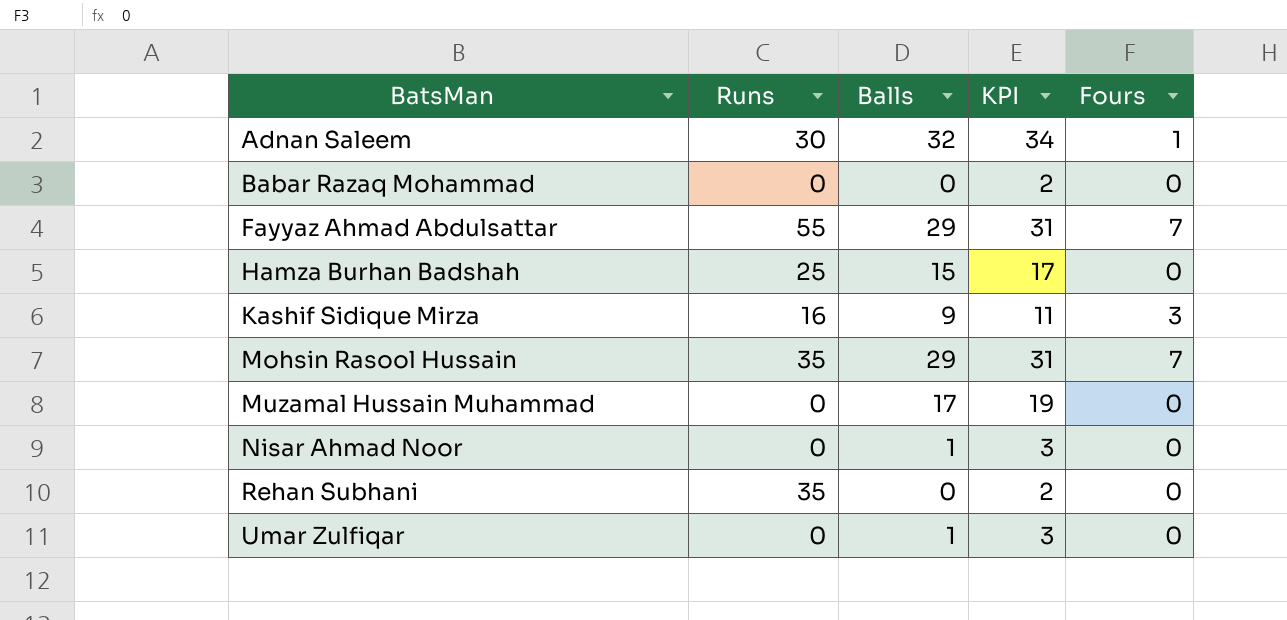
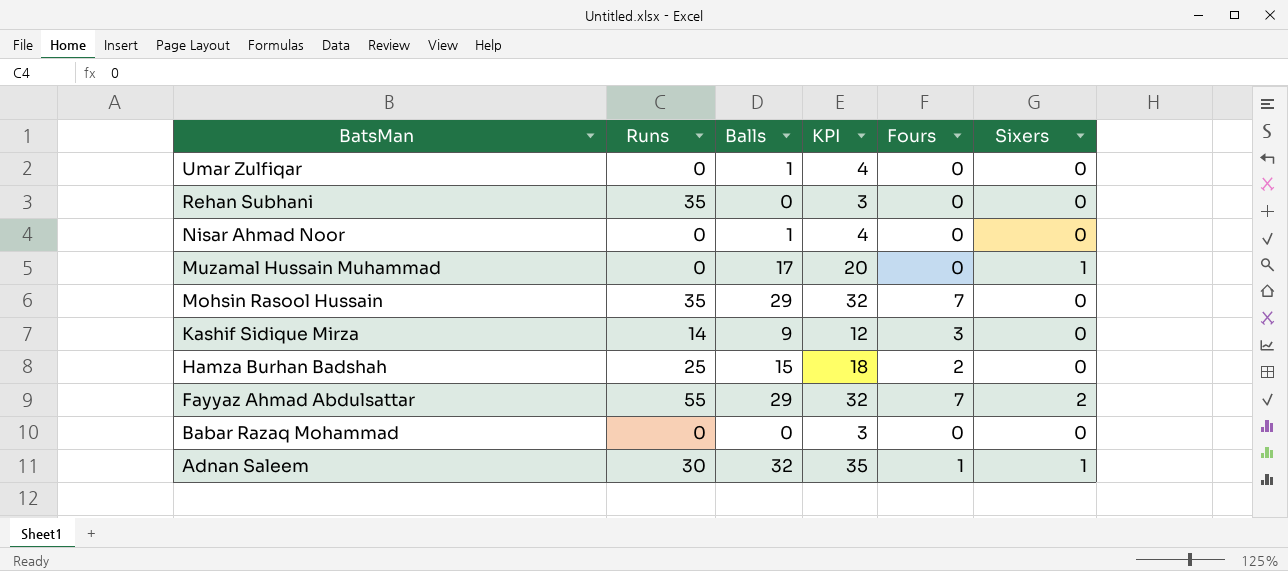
row order: BatsMan ascending -> BatsMan descending
column KPI | formula: [Balls] + 2 -> [Balls] + 3
column Sixers | position: none -> 6
Kashif Sidique Mirza | Runs: 16 -> 14
Hamza Burhan Badshah | Fours: 0 -> 2

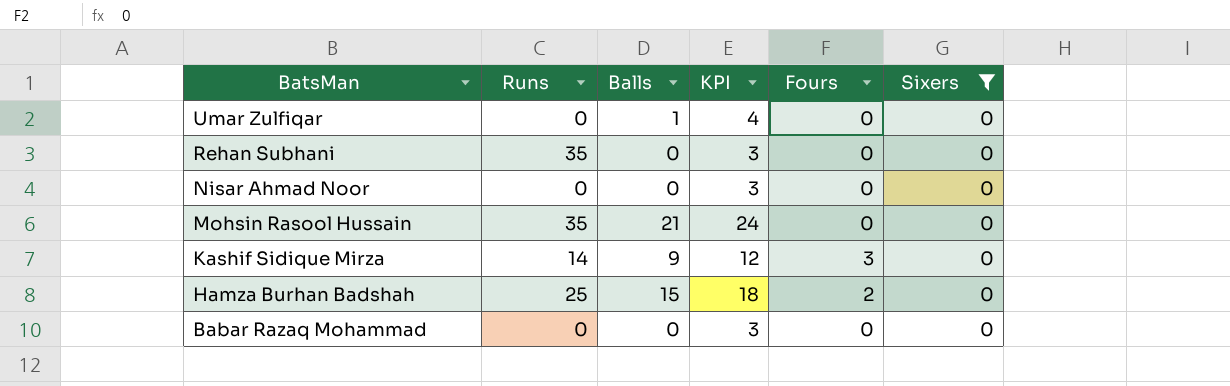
filter: none -> Sixers = 0
Nisar Ahmad Noor | Balls: 1 -> 0
Nisar Ahmad Noor | KPI: 4 -> 3
Mohsin Rasool Hussain | Balls: 29 -> 21
Mohsin Rasool Hussain | KPI: 32 -> 24
Mohsin Rasool Hussain | Fours: 7 -> 0

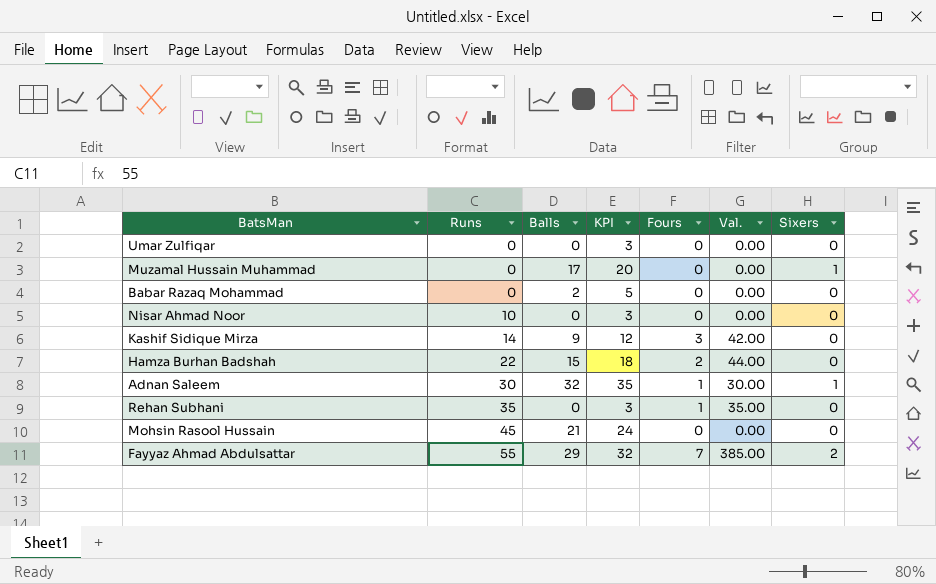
filter: Sixers = 0 -> none
row order: BatsMan descending -> Runs ascending
column Val. | formula: none -> [Runs] * [Fours]
Umar Zulfiqar | Balls: 1 -> 0
Umar Zulfiqar | KPI: 4 -> 3
Babar Razaq Mohammad | Balls: 0 -> 2
Babar Razaq Mohammad | KPI: 3 -> 5
Nisar Ahmad Noor | Runs: 0 -> 10
Hamza Burhan Badshah | Runs: 25 -> 22
Rehan Subhani | Fours: 0 -> 1
Mohsin Rasool Hussain | Runs: 35 -> 45

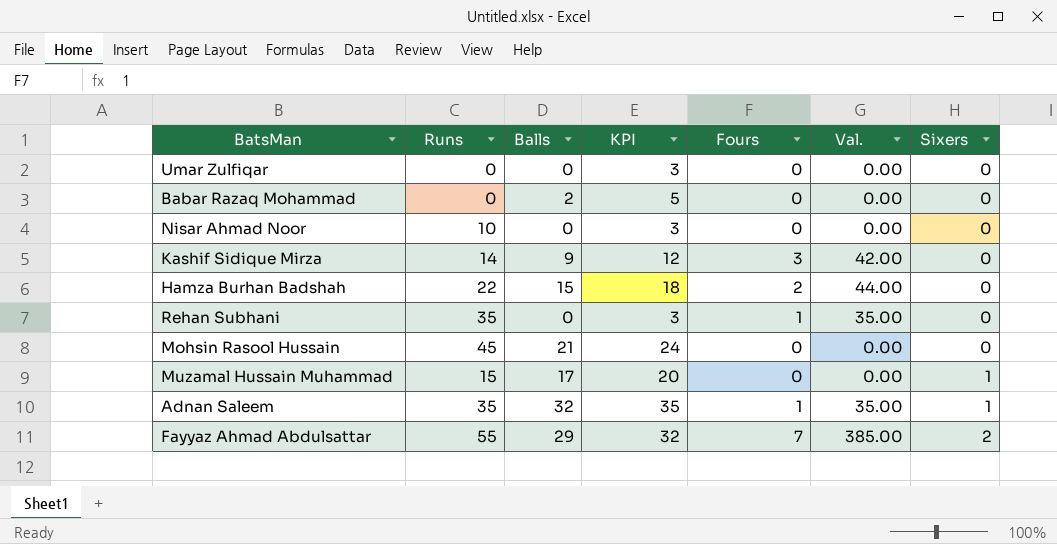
row order: Runs ascending -> Sixers ascending
Muzamal Hussain Muhammad | Runs: 0 -> 15
Adnan Saleem | Runs: 30 -> 35
Adnan Saleem | Val.: 30.00 -> 35.00

